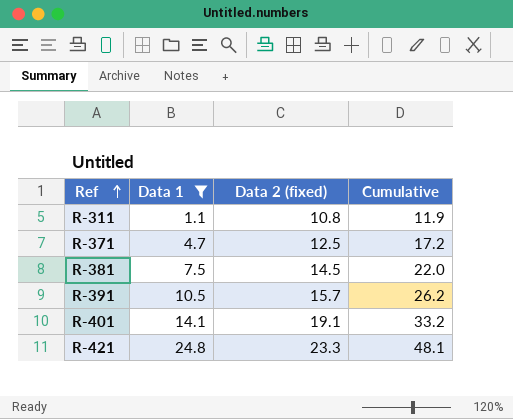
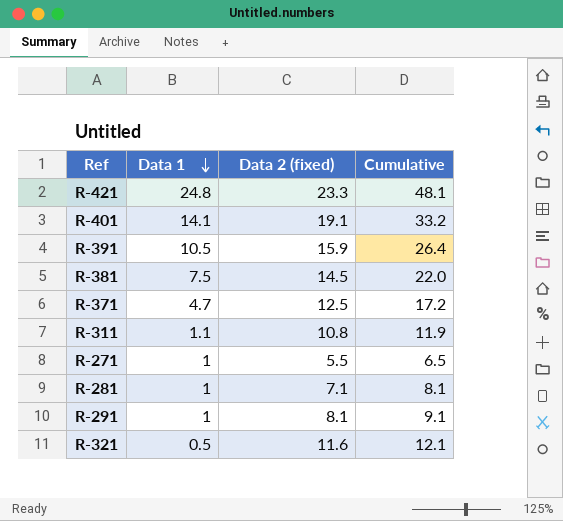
filter: Data 1 >= 1.1 -> none
row order: Ref ascending -> Data 1 descending
R-391 | Data 2 (fixed): 15.7 -> 15.9
R-391 | Cumulative: 26.2 -> 26.4

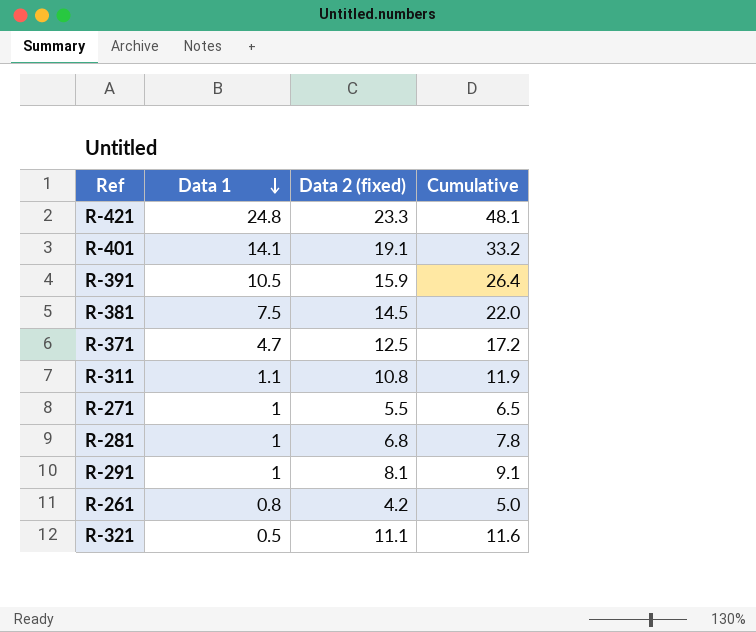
R-281 | Data 2 (fixed): 7.1 -> 6.8
R-281 | Cumulative: 8.1 -> 7.8
row R-261: none -> 0.8 | 4.2 | 5.0
R-321 | Data 2 (fixed): 11.6 -> 11.1
R-321 | Cumulative: 12.1 -> 11.6

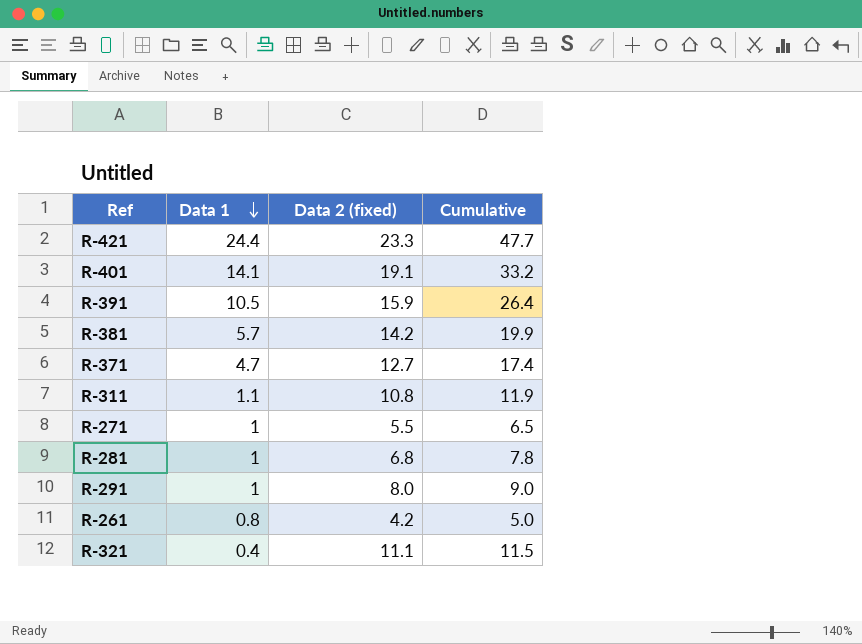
R-421 | Data 1: 24.8 -> 24.4
R-421 | Cumulative: 48.1 -> 47.7
R-381 | Data 1: 7.5 -> 5.7
R-381 | Data 2 (fixed): 14.5 -> 14.2
R-381 | Cumulative: 22.0 -> 19.9
R-371 | Data 2 (fixed): 12.5 -> 12.7
R-371 | Cumulative: 17.2 -> 17.4
R-291 | Data 2 (fixed): 8.1 -> 8.0
R-291 | Cumulative: 9.1 -> 9.0
R-321 | Data 1: 0.5 -> 0.4
R-321 | Cumulative: 11.6 -> 11.5

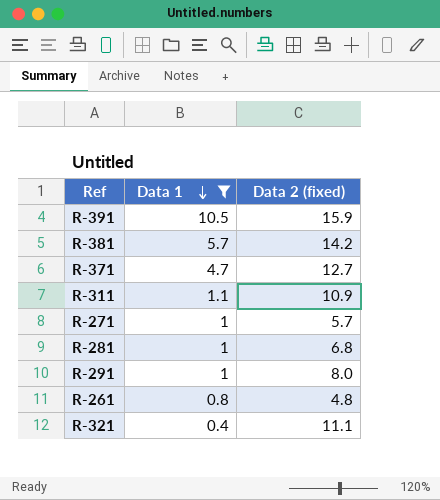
filter: none -> Data 1 <= 10.5
column Cumulative | formula: [Data 1] + [Data 2 (fixed)] -> none
R-311 | Data 2 (fixed): 10.8 -> 10.9
R-271 | Data 2 (fixed): 5.5 -> 5.7
R-261 | Data 2 (fixed): 4.2 -> 4.8

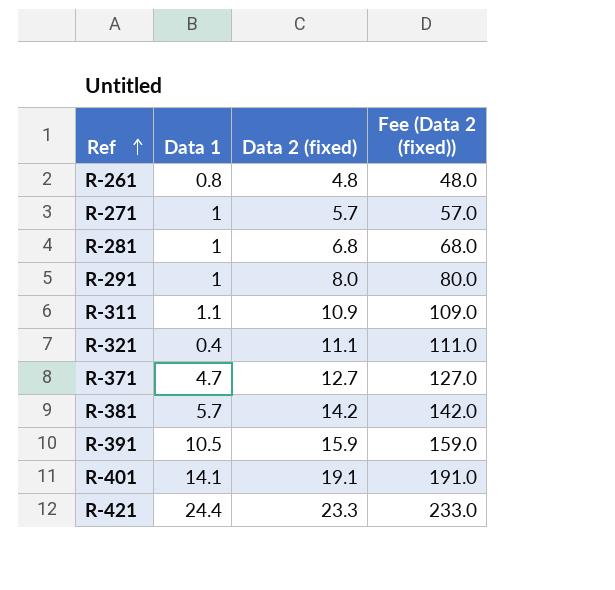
filter: Data 1 <= 10.5 -> none
row order: Data 1 descending -> Ref ascending
column Fee (Data 2 (fixed)) | formula: none -> [Data 2 (fixed)] * 10

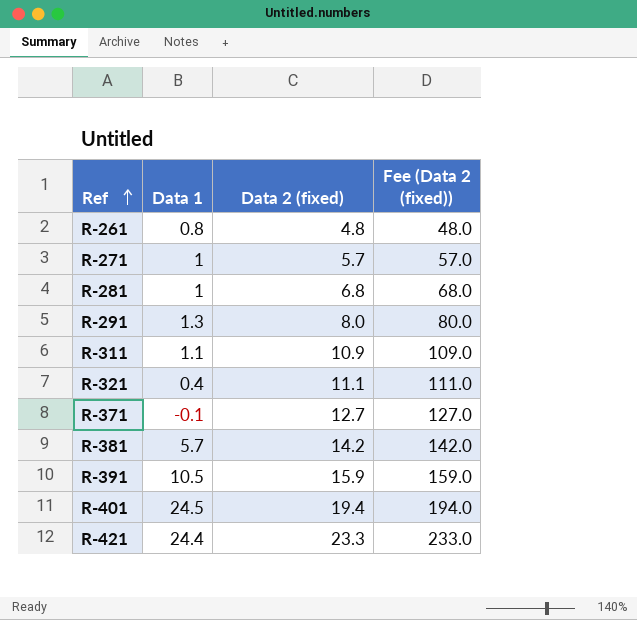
R-291 | Data 1: 1 -> 1.3
R-371 | Data 1: 4.7 -> -0.1
R-401 | Data 1: 14.1 -> 24.5
R-401 | Data 2 (fixed): 19.1 -> 19.4
R-401 | Fee (Data 2 (fixed)): 191.0 -> 194.0

